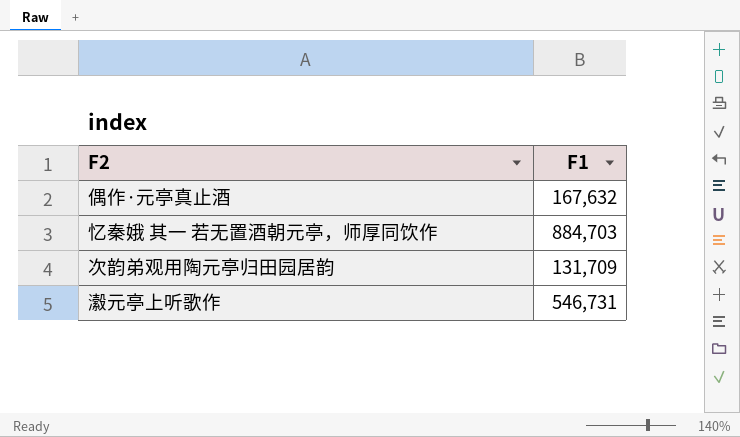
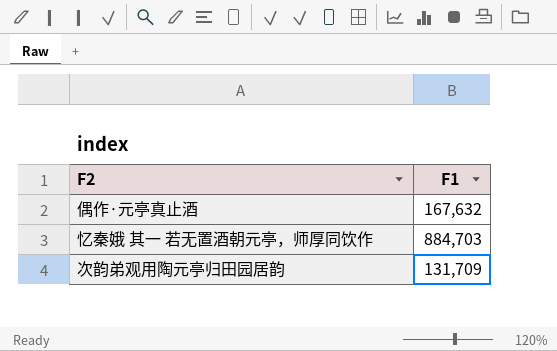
row 瀫元亭上听歌作: 546,731 -> none

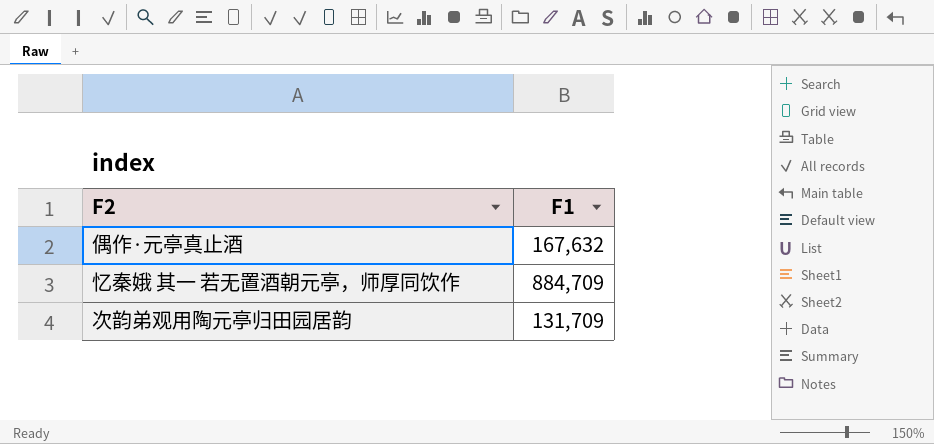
忆秦娥 其一 若无置酒朝元亭，师厚同饮作 | F1: 884,703 -> 884,709

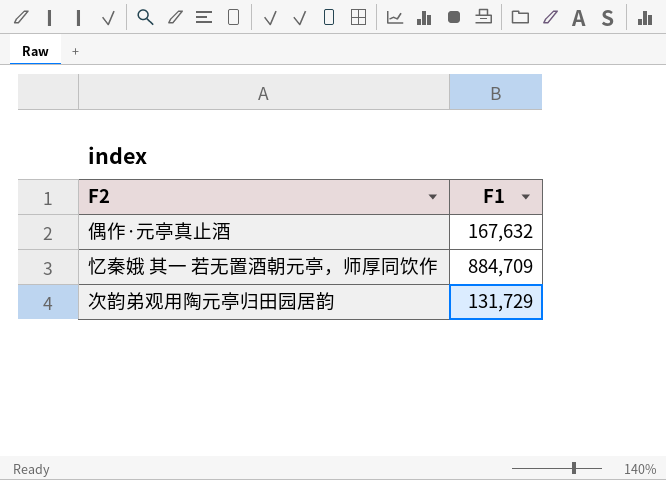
次韵弟观用陶元亭归田园居韵 | F1: 131,709 -> 131,729

